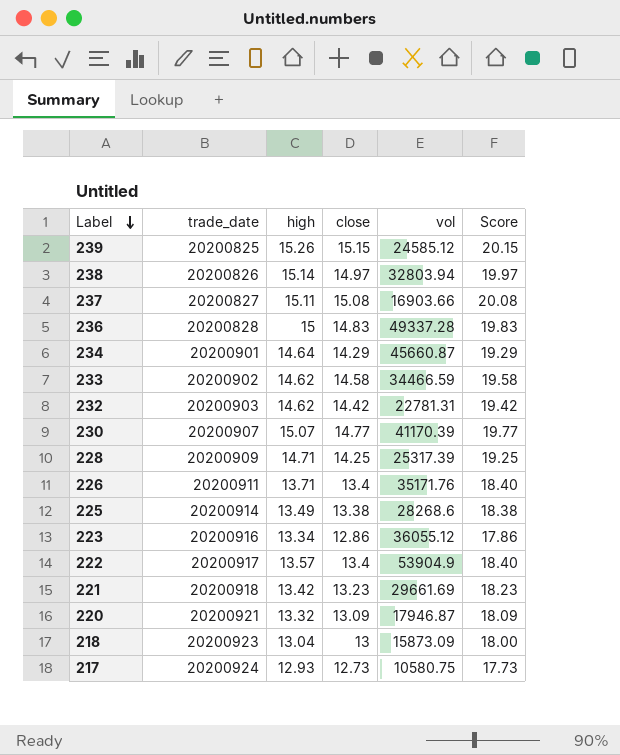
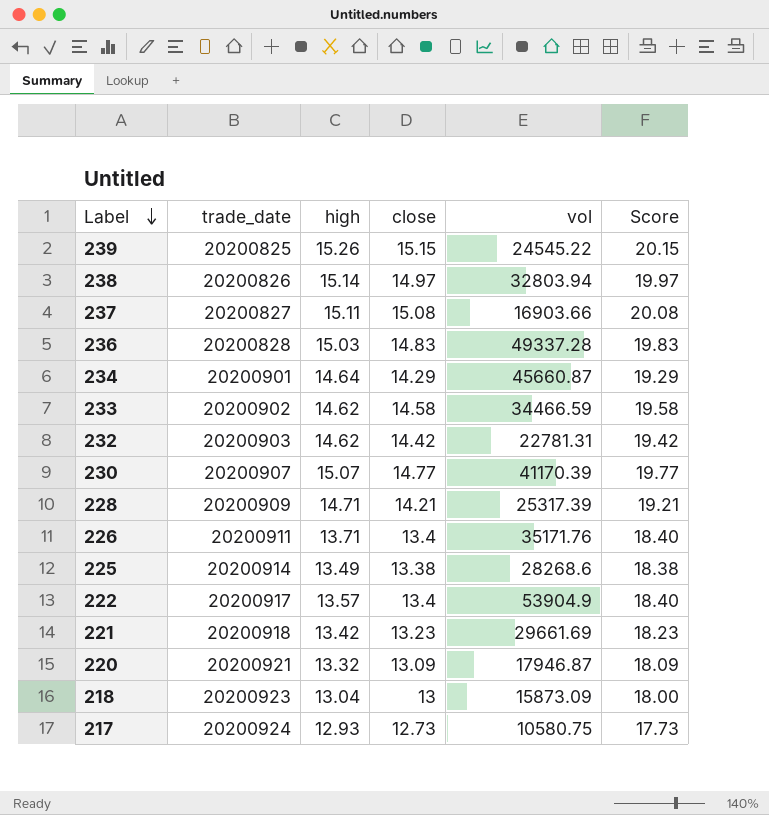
row 223: 20200916 | 13.34 | 12.86 | 36055.12 | 17.86 -> none
239 | vol: 24585.12 -> 24545.22
236 | high: 15 -> 15.03
228 | close: 14.25 -> 14.21
228 | Score: 19.25 -> 19.21

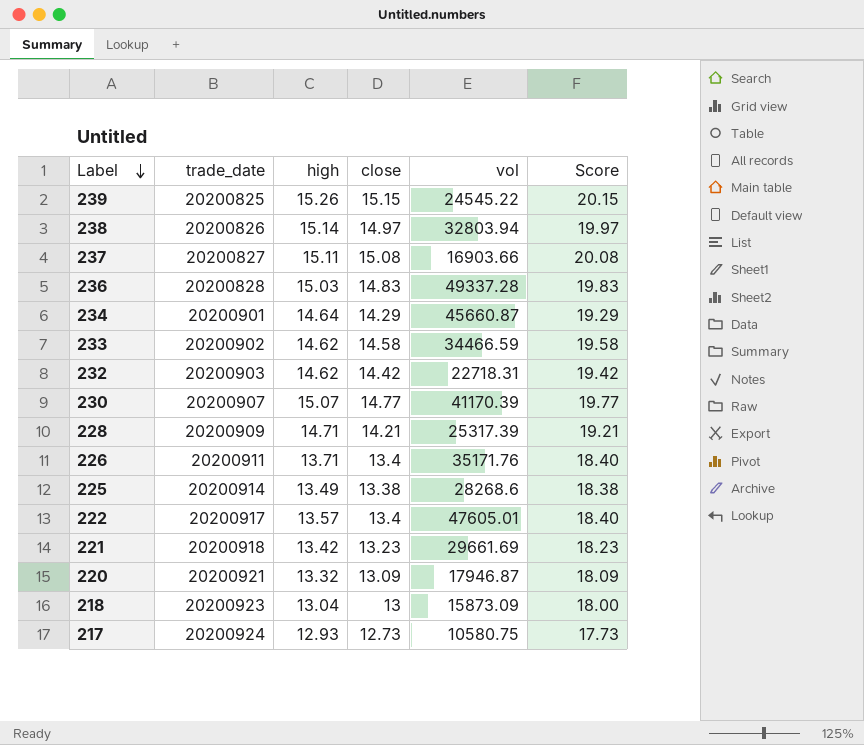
232 | vol: 22781.31 -> 22718.31
222 | vol: 53904.9 -> 47605.01

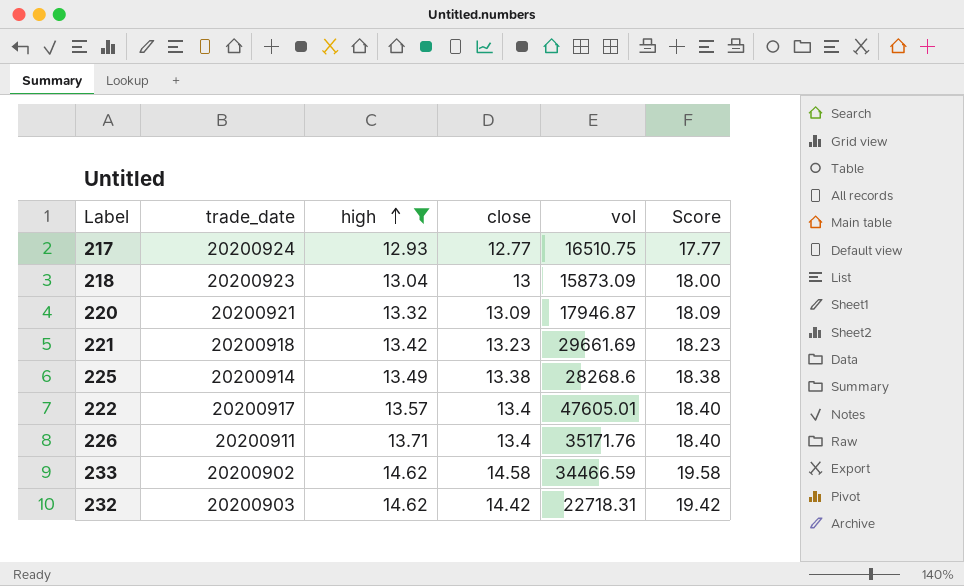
filter: none -> high <= 14.62
row order: Label descending -> high ascending
217 | close: 12.73 -> 12.77
217 | vol: 10580.75 -> 16510.75
217 | Score: 17.73 -> 17.77

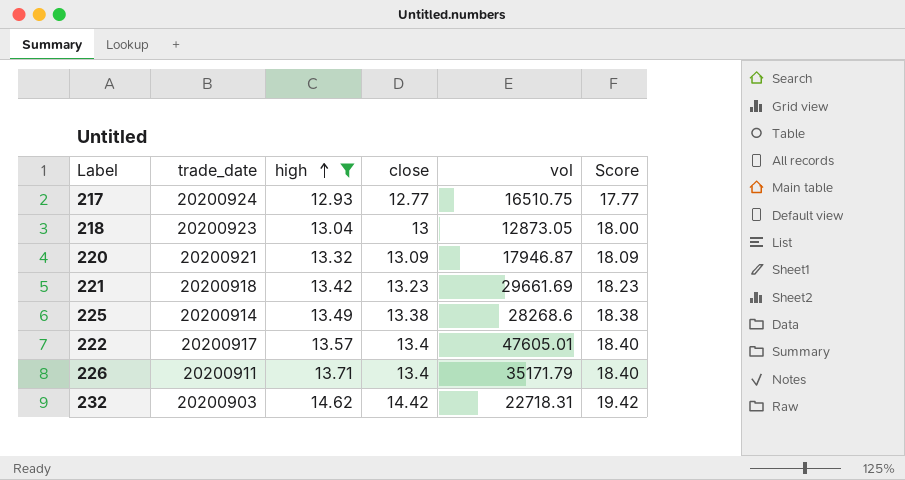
row 233: 20200902 | 14.62 | 14.58 | 34466.59 | 19.58 -> none
218 | vol: 15873.09 -> 12873.05
226 | vol: 35171.76 -> 35171.79

